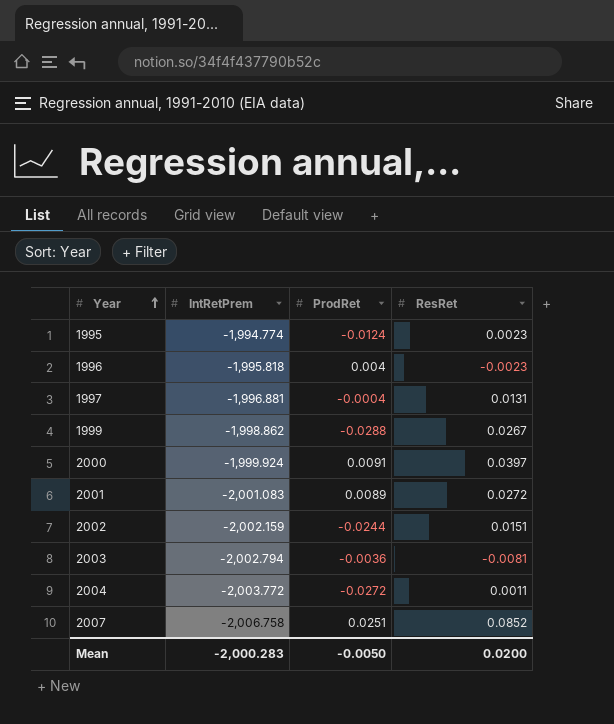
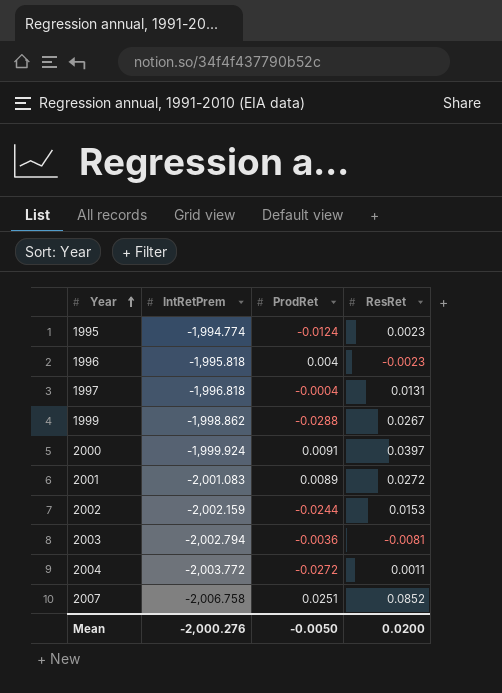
1997 | IntRetPrem: -1,996.881 -> -1,996.818
2002 | ResRet: 0.0151 -> 0.0153
Mean | IntRetPrem: -2,000.283 -> -2,000.276

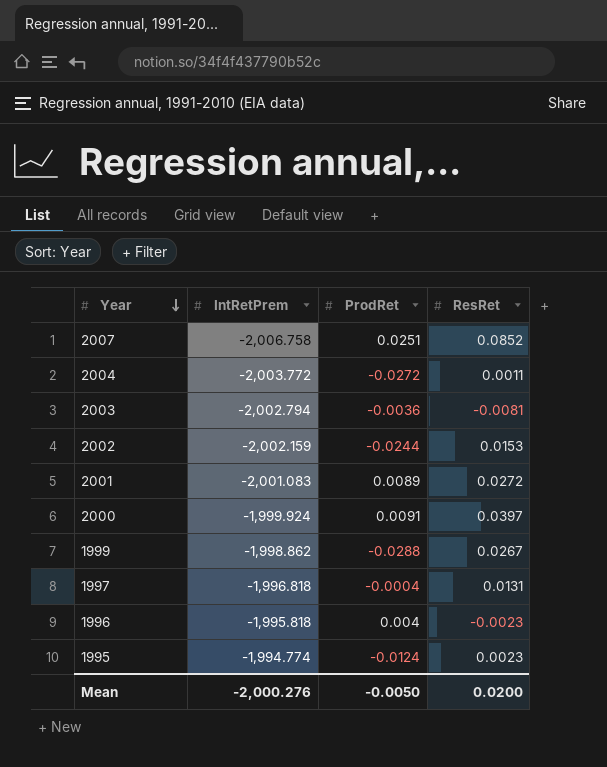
row order: Year ascending -> Year descending

